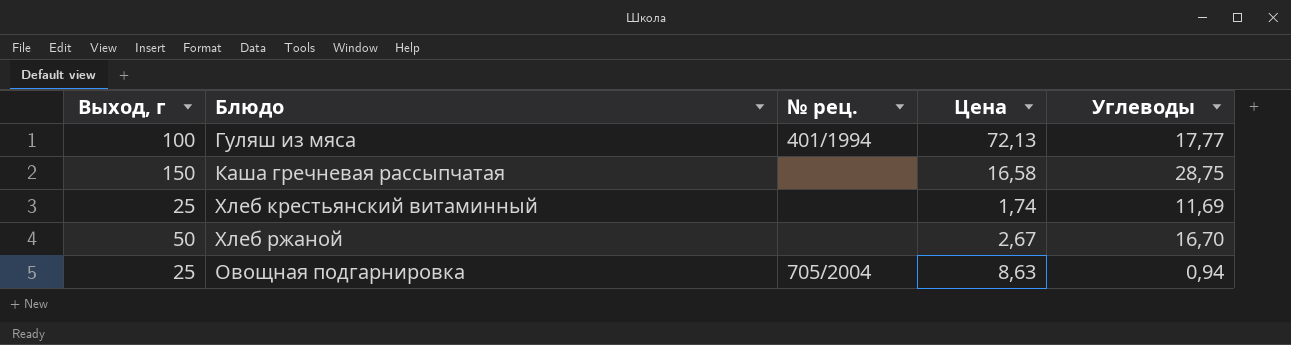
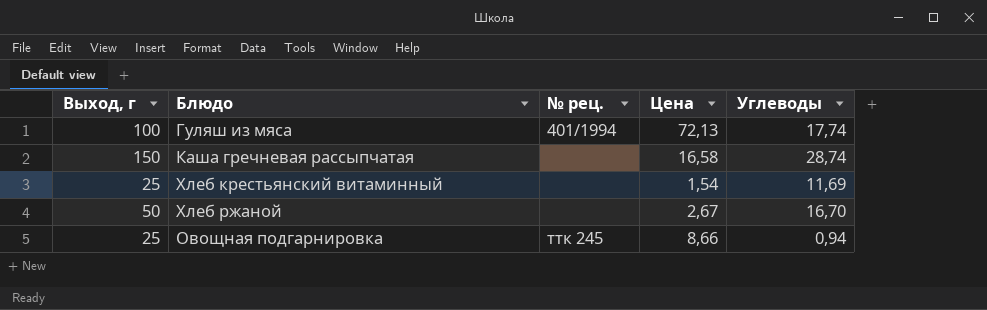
Гуляш из мяса | Углеводы: 17,77 -> 17,74
Каша гречневая рассыпчатая | Углеводы: 28,75 -> 28,74
Хлеб крестьянский витаминный | Цена: 1,74 -> 1,54
Овощная подгарнировка | № рец.: 705/2004 -> ттк 245
Овощная подгарнировка | Цена: 8,63 -> 8,66

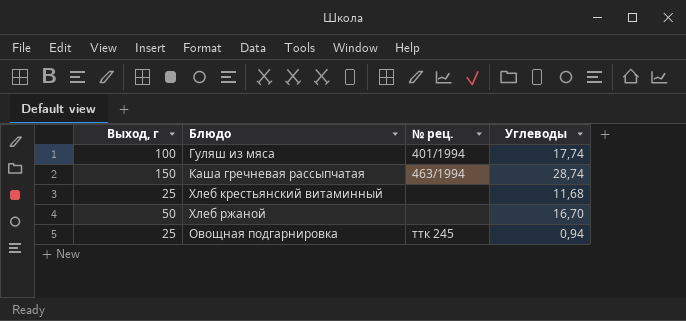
column Цена | position: 4 -> none
Каша гречневая рассыпчатая | № рец.: none -> 463/1994
Хлеб крестьянский витаминный | Углеводы: 11,69 -> 11,68

